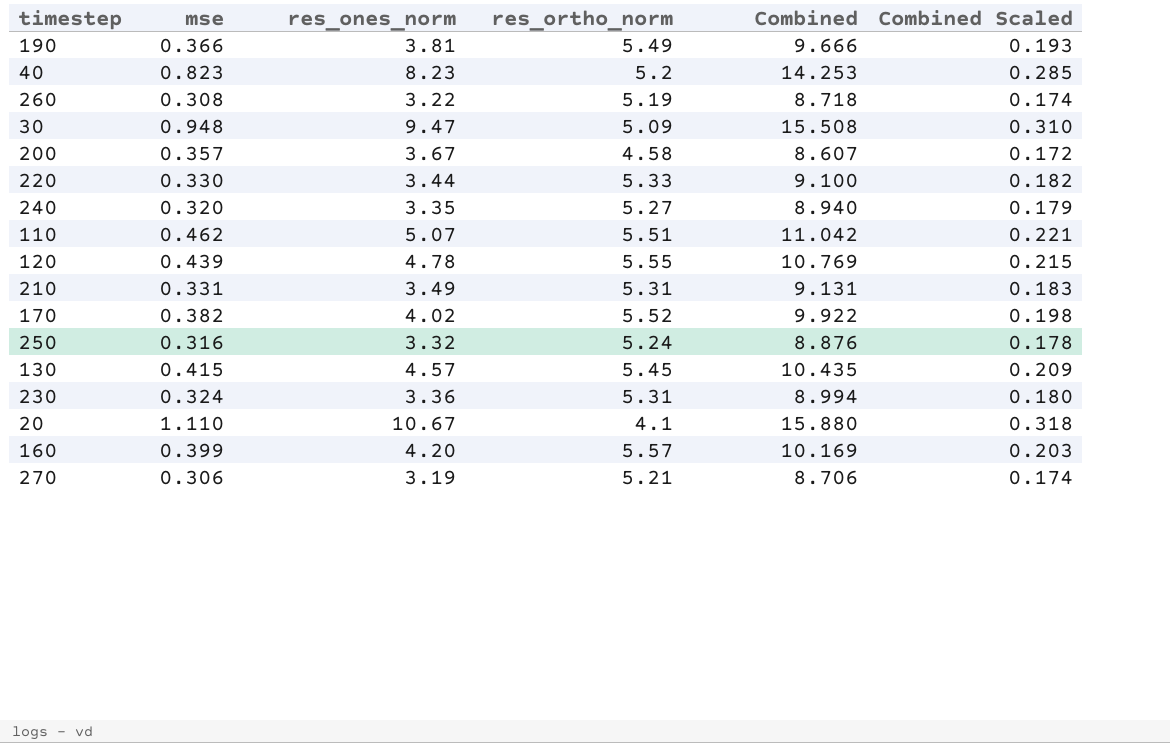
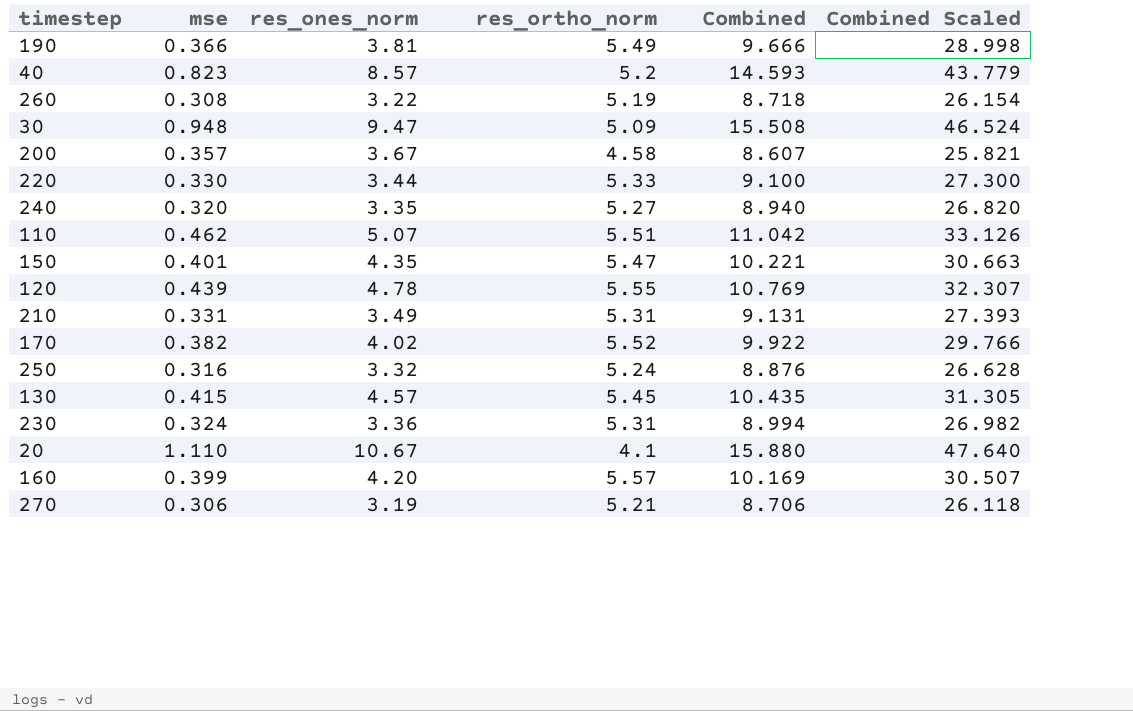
column Combined Scaled | formula: [Combined] * 0.02 -> [Combined] * 3
40 | res_ones_norm: 8.23 -> 8.57
40 | Combined: 14.253 -> 14.593
row 150: none -> 0.401 | 4.35 | 5.47 | 10.221 | 30.663

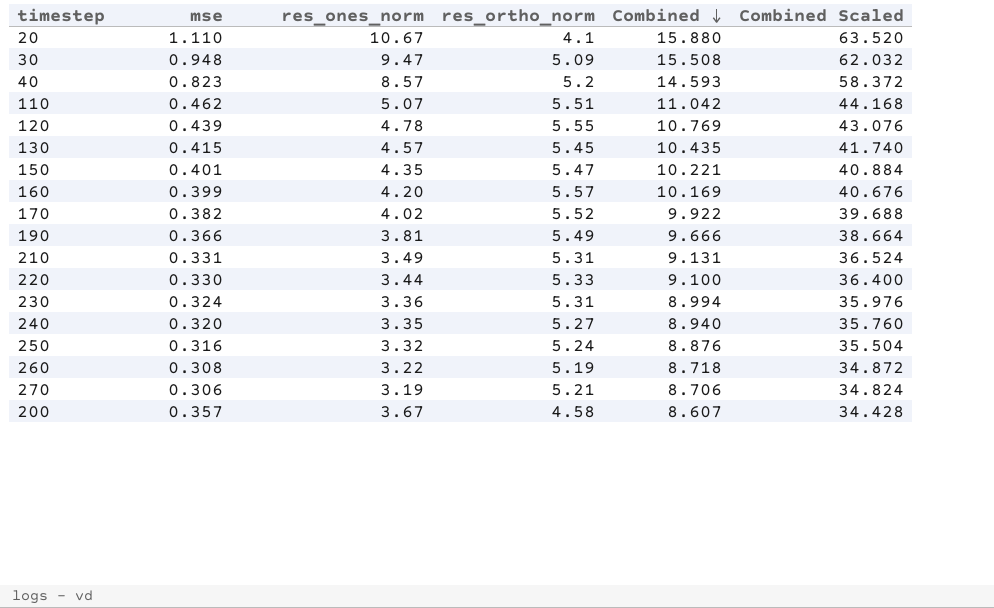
row order: none -> Combined descending
column Combined Scaled | formula: [Combined] * 3 -> [Combined] * 4

